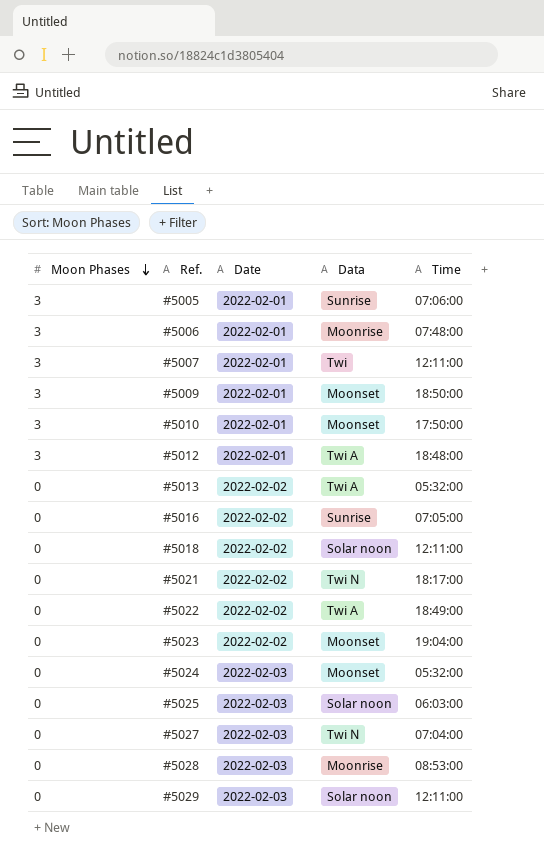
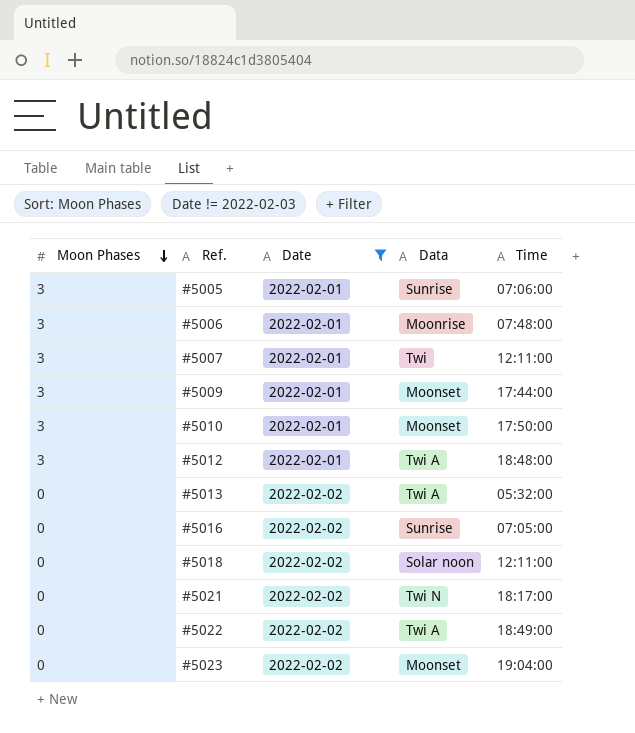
filter: none -> Date != 2022-02-03
#5009 | Time: 18:50:00 -> 17:44:00

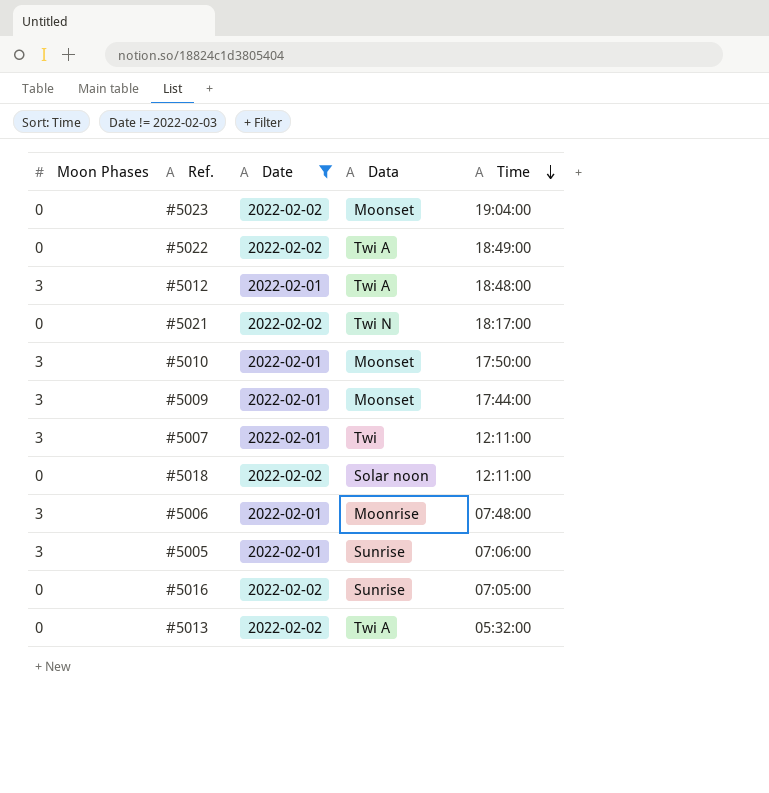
row order: Moon Phases descending -> Time descending

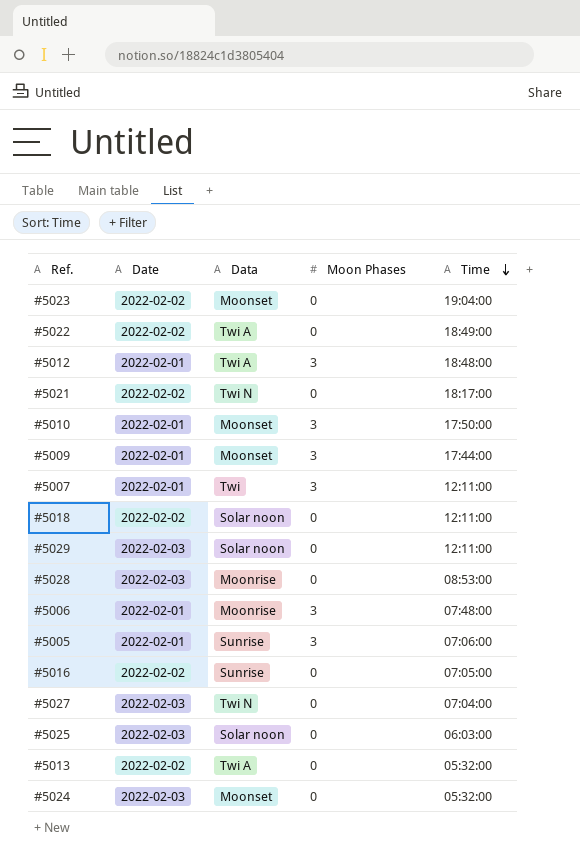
filter: Date != 2022-02-03 -> none
column Moon Phases | position: 1 -> 4

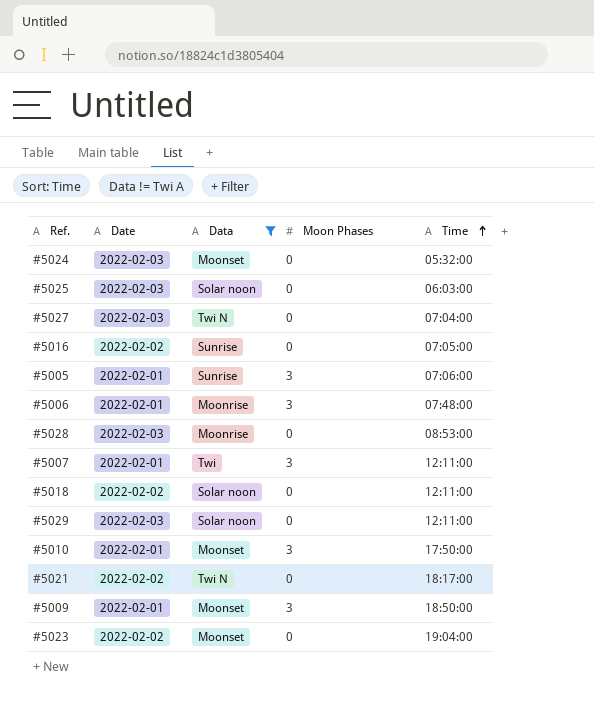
filter: none -> Data != Twi A
row order: Time descending -> Time ascending
#5009 | Time: 17:44:00 -> 18:50:00

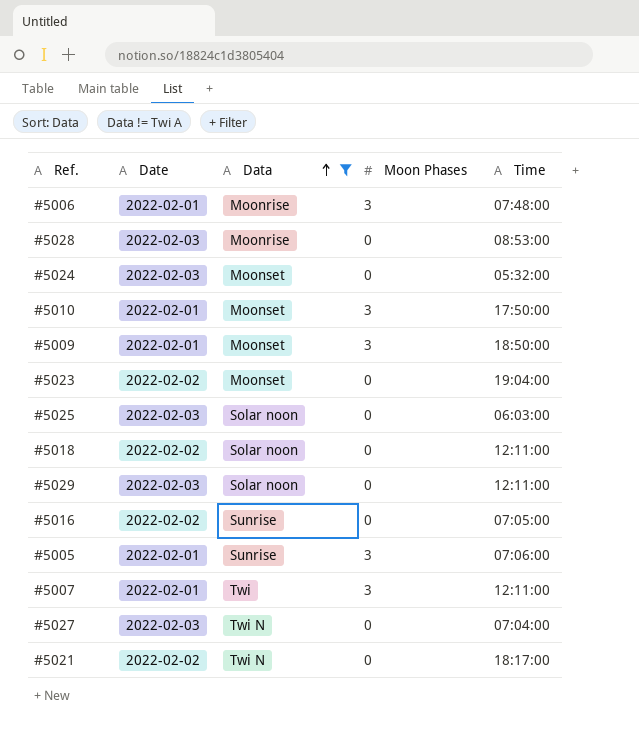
row order: Time ascending -> Data ascending

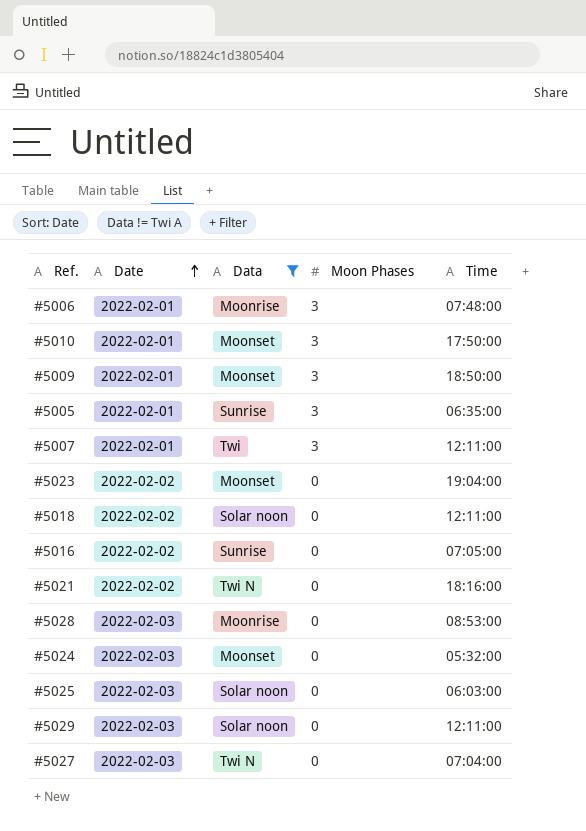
row order: Data ascending -> Date ascending
#5005 | Time: 07:06:00 -> 06:35:00
#5021 | Time: 18:17:00 -> 18:16:00

